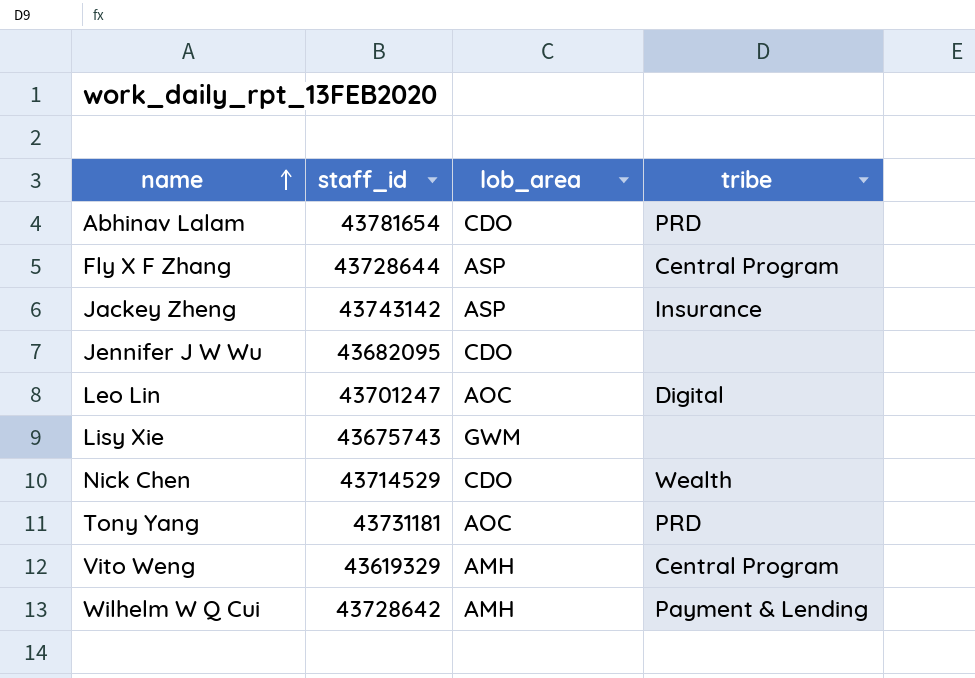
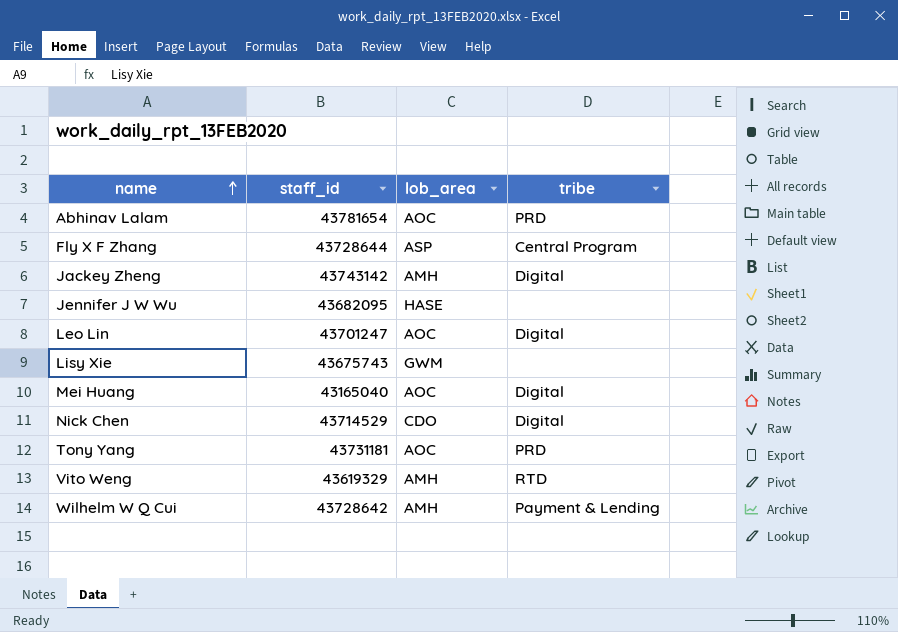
Abhinav Lalam | lob_area: CDO -> AOC
Jackey Zheng | lob_area: ASP -> AMH
Jackey Zheng | tribe: Insurance -> Digital
Jennifer J W Wu | lob_area: CDO -> HASE
row Mei Huang: none -> 43165040 | AOC | Digital
Nick Chen | tribe: Wealth -> Digital
Vito Weng | tribe: Central Program -> RTD

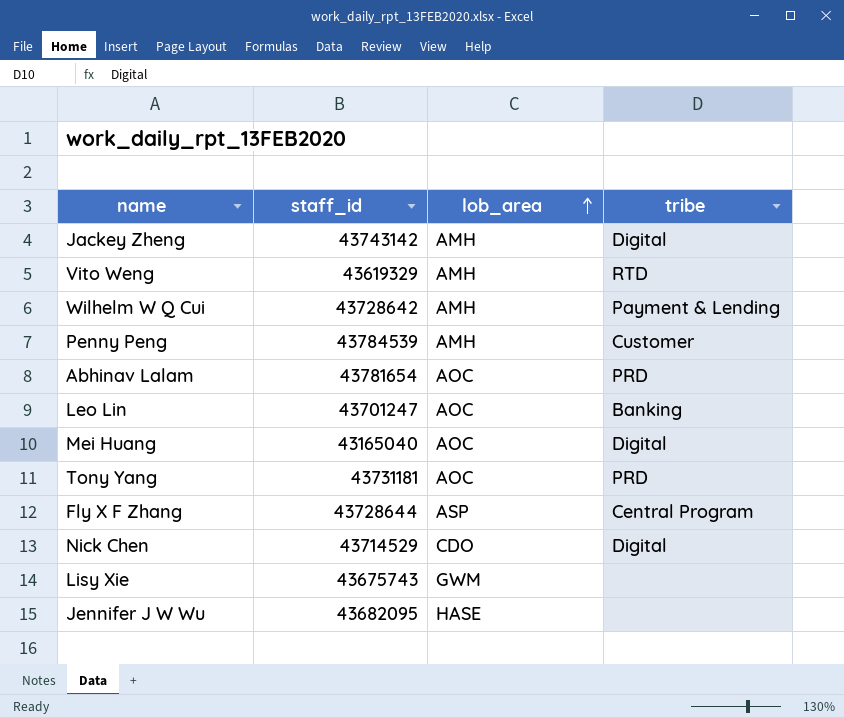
row order: name ascending -> lob_area ascending
row Penny Peng: none -> 43784539 | AMH | Customer
Leo Lin | tribe: Digital -> Banking

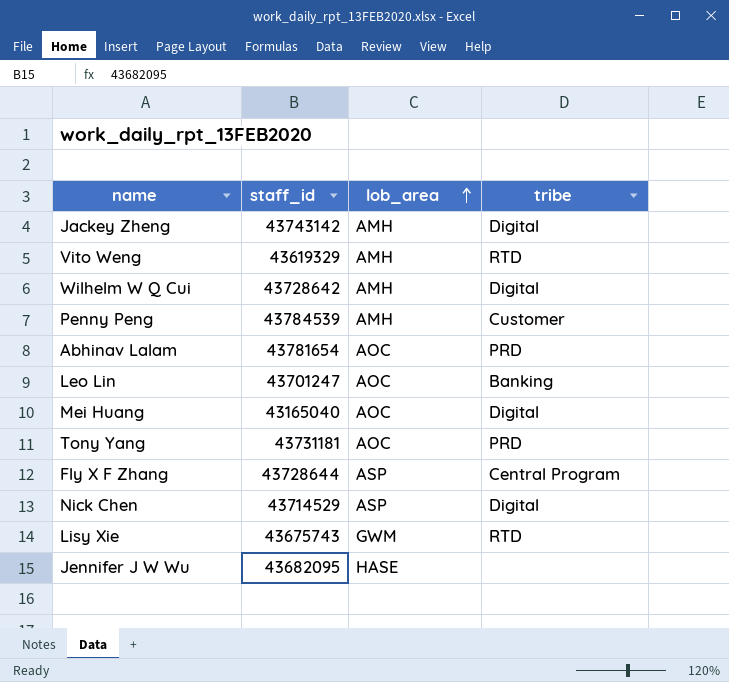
Wilhelm W Q Cui | tribe: Payment & Lending -> Digital
Nick Chen | lob_area: CDO -> ASP
Lisy Xie | tribe: none -> RTD

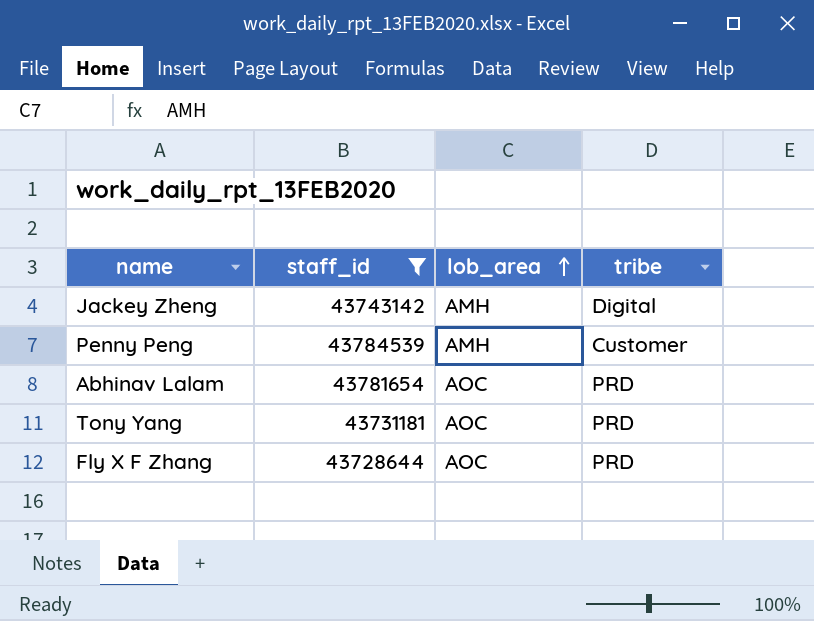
filter: none -> staff_id >= 43728644
Fly X F Zhang | lob_area: ASP -> AOC
Fly X F Zhang | tribe: Central Program -> PRD

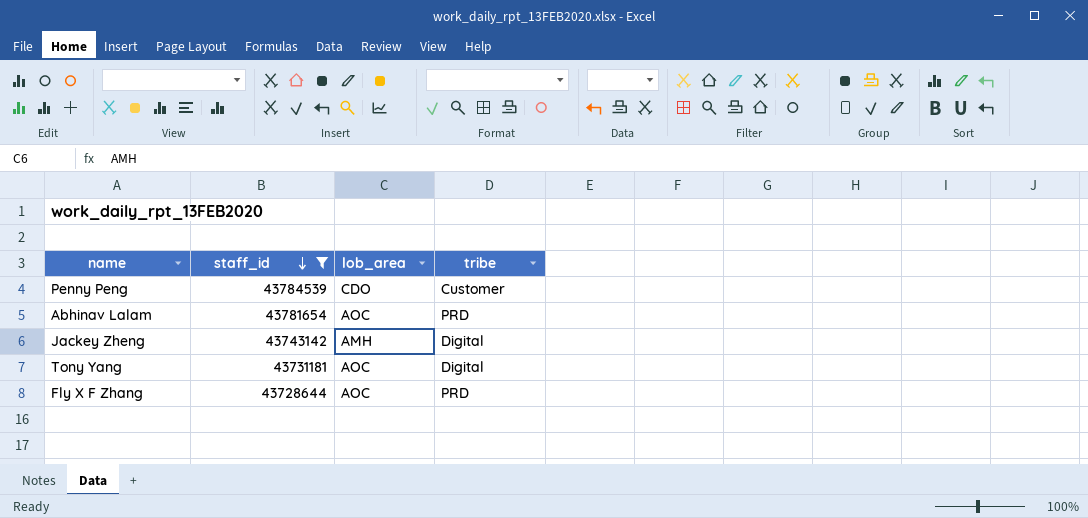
row order: lob_area ascending -> staff_id descending
Penny Peng | lob_area: AMH -> CDO
Tony Yang | tribe: PRD -> Digital

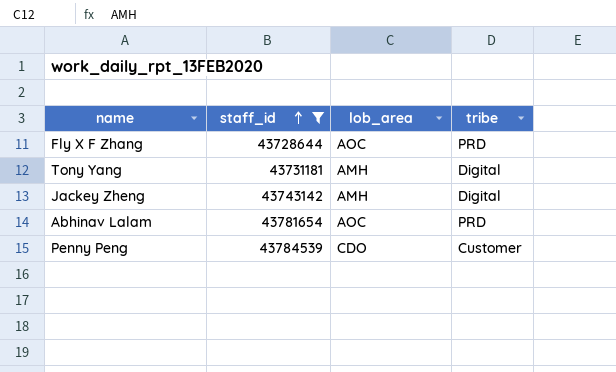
row order: staff_id descending -> staff_id ascending
Tony Yang | lob_area: AOC -> AMH

